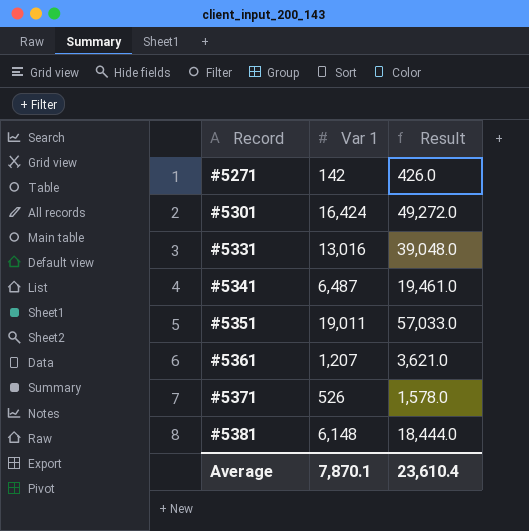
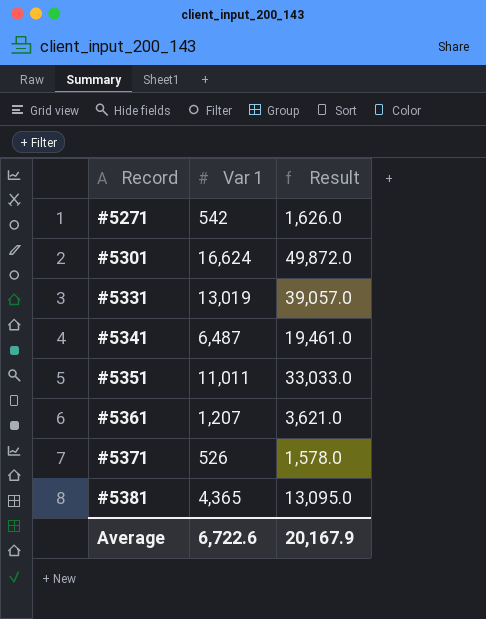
#5271 | Var 1: 142 -> 542
#5271 | Result: 426.0 -> 1,626.0
#5301 | Var 1: 16,424 -> 16,624
#5301 | Result: 49,272.0 -> 49,872.0
#5331 | Var 1: 13,016 -> 13,019
#5331 | Result: 39,048.0 -> 39,057.0
#5351 | Var 1: 19,011 -> 11,011
#5351 | Result: 57,033.0 -> 33,033.0
#5381 | Var 1: 6,148 -> 4,365
#5381 | Result: 18,444.0 -> 13,095.0
Average | Var 1: 7,870.1 -> 6,722.6
Average | Result: 23,610.4 -> 20,167.9

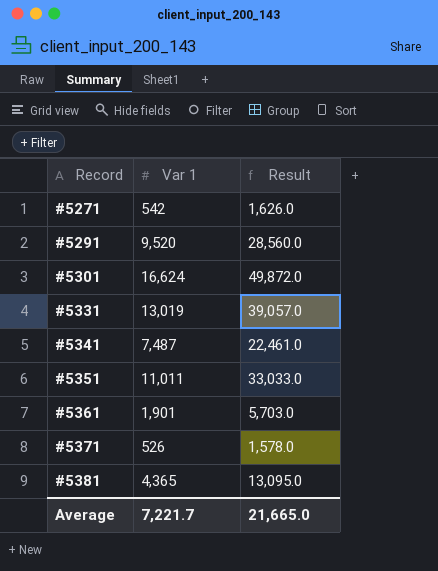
row #5291: none -> 9,520 | 28,560.0
#5341 | Var 1: 6,487 -> 7,487
#5341 | Result: 19,461.0 -> 22,461.0
#5361 | Var 1: 1,207 -> 1,901
#5361 | Result: 3,621.0 -> 5,703.0
Average | Var 1: 6,722.6 -> 7,221.7
Average | Result: 20,167.9 -> 21,665.0

